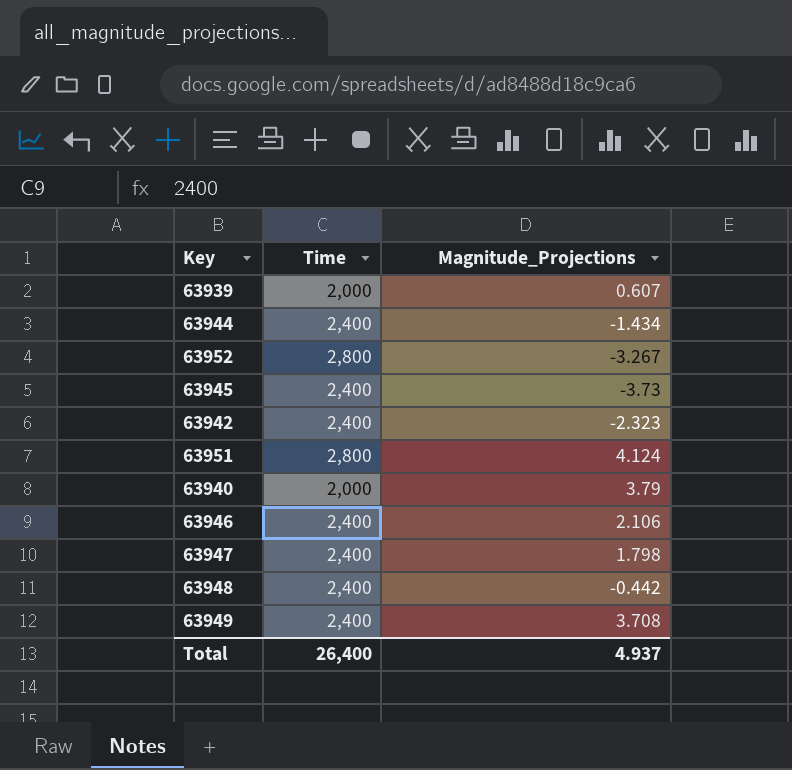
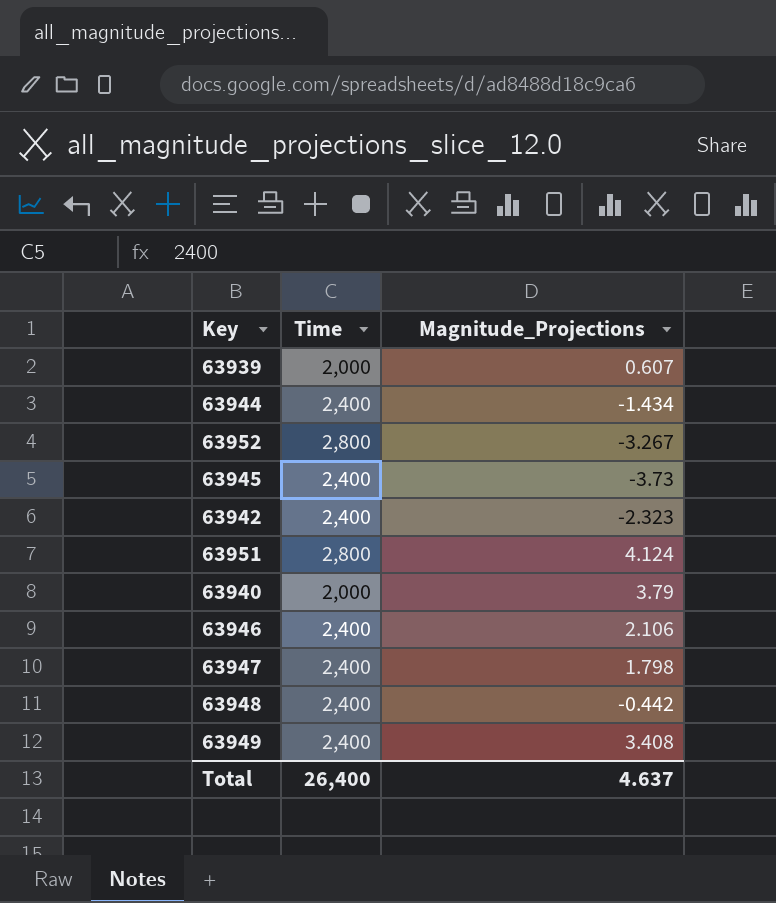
63949 | Magnitude_Projections: 3.708 -> 3.408
Total | Magnitude_Projections: 4.937 -> 4.637

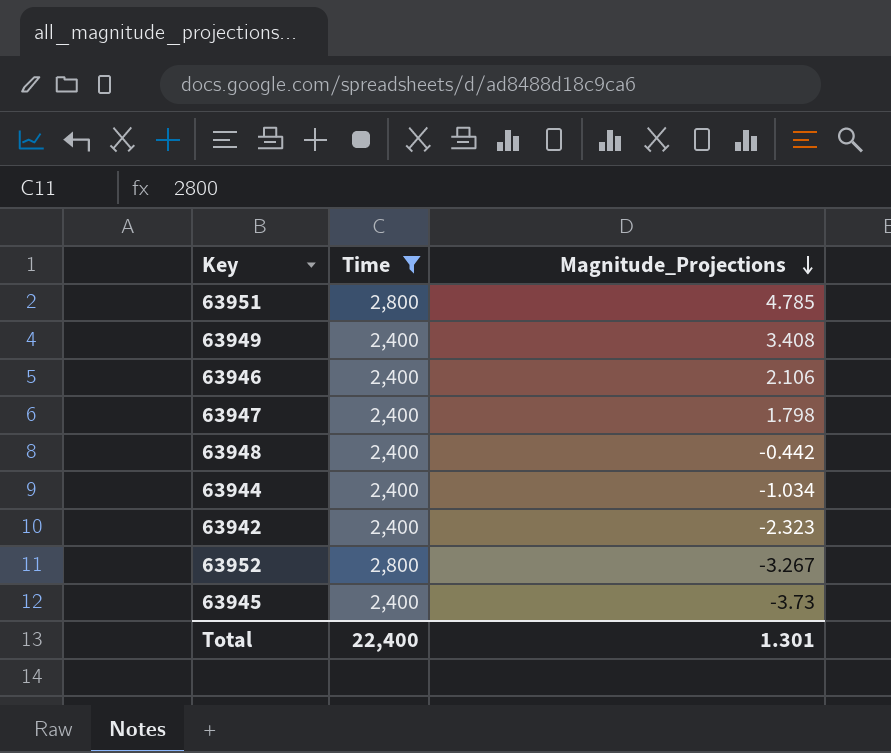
filter: none -> Time != 2,000
row order: none -> Magnitude_Projections descending
63951 | Magnitude_Projections: 4.124 -> 4.785
63944 | Magnitude_Projections: -1.434 -> -1.034
Total | Time: 26,400 -> 22,400
Total | Magnitude_Projections: 4.637 -> 1.301

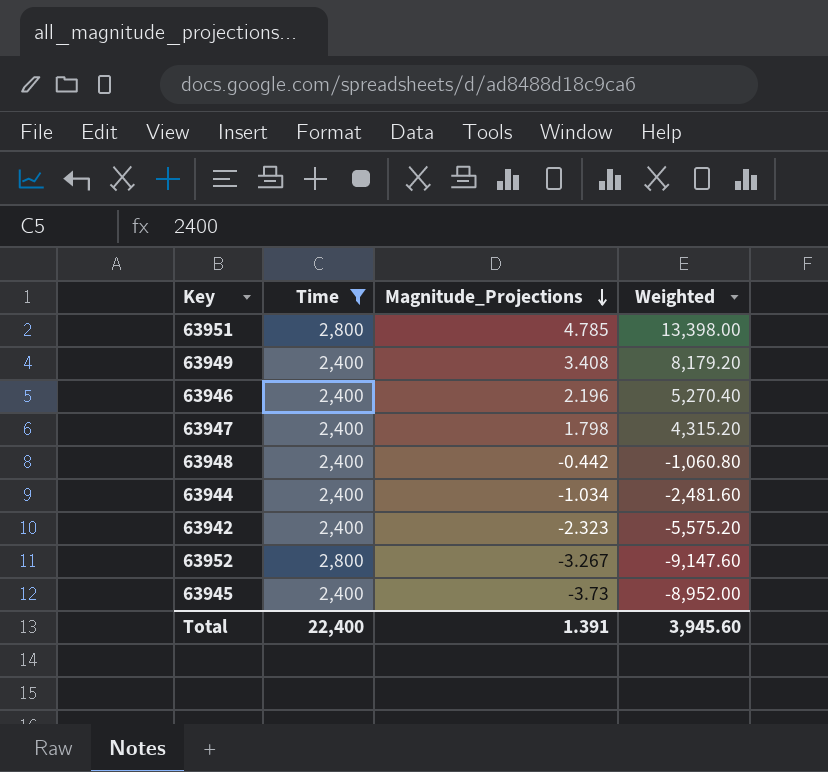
column Weighted | formula: none -> [Time] * [Magnitude_Projections]
63946 | Magnitude_Projections: 2.106 -> 2.196
Total | Magnitude_Projections: 1.301 -> 1.391

